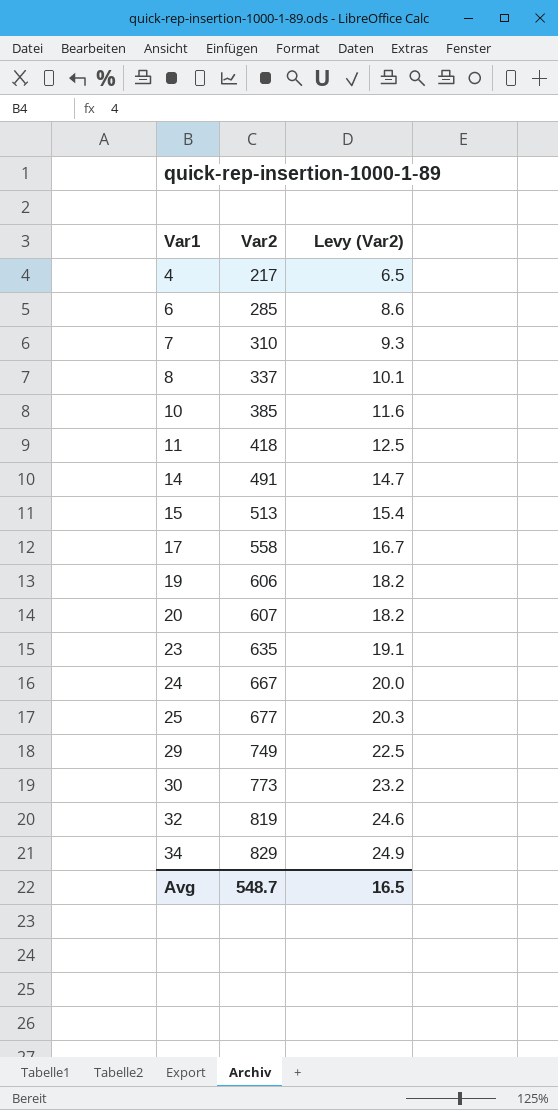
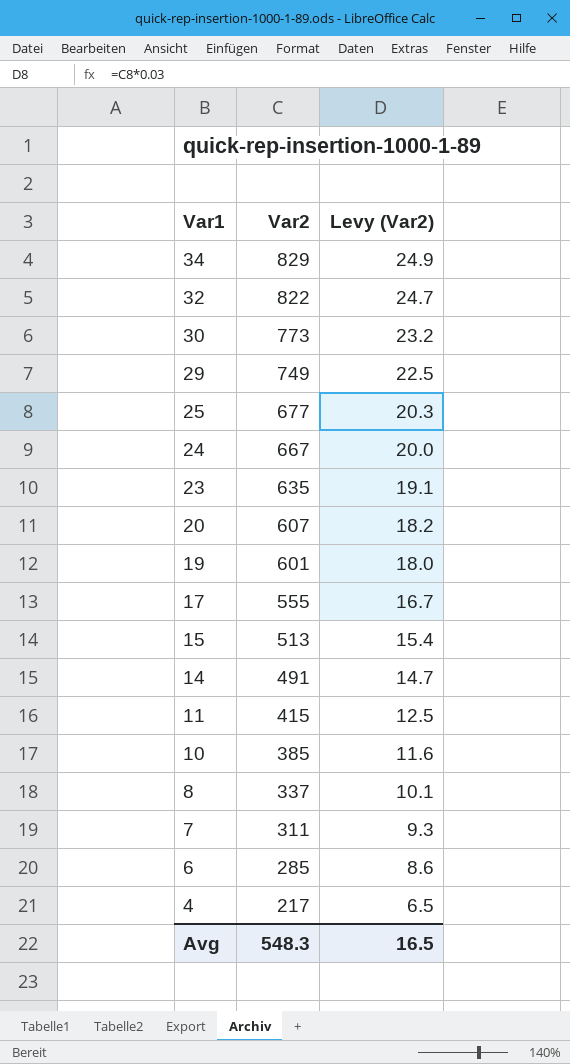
row order: Var1 ascending -> Var1 descending
32 | Var2: 819 -> 822
32 | Levy (Var2): 24.6 -> 24.7
19 | Var2: 606 -> 601
19 | Levy (Var2): 18.2 -> 18.0
17 | Var2: 558 -> 555
11 | Var2: 418 -> 415
7 | Var2: 310 -> 311
Avg | Var2: 548.7 -> 548.3

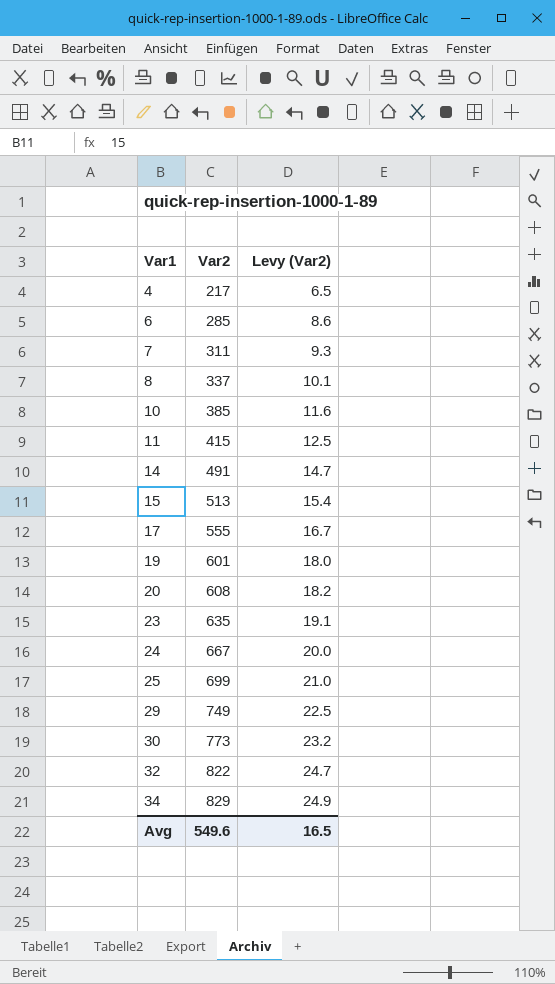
row order: Var1 descending -> Var1 ascending
20 | Var2: 607 -> 608
25 | Var2: 677 -> 699
25 | Levy (Var2): 20.3 -> 21.0
Avg | Var2: 548.3 -> 549.6

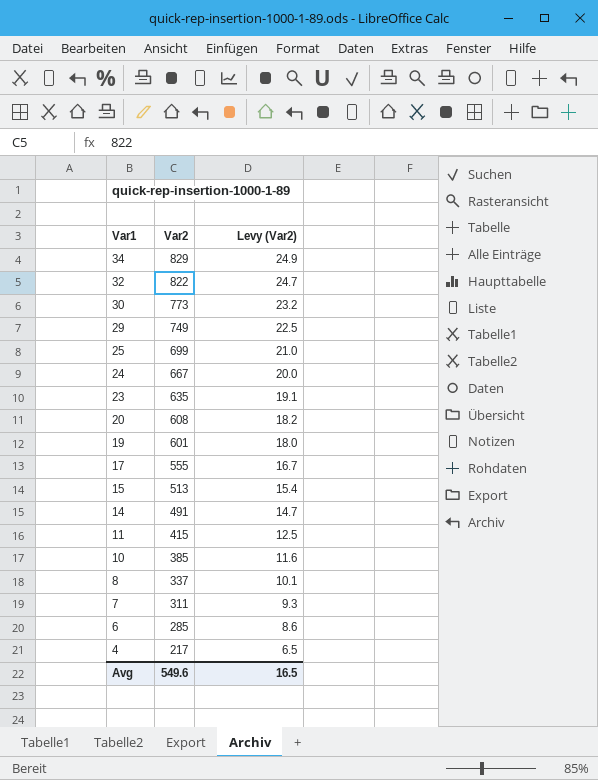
row order: Var1 ascending -> Var1 descending

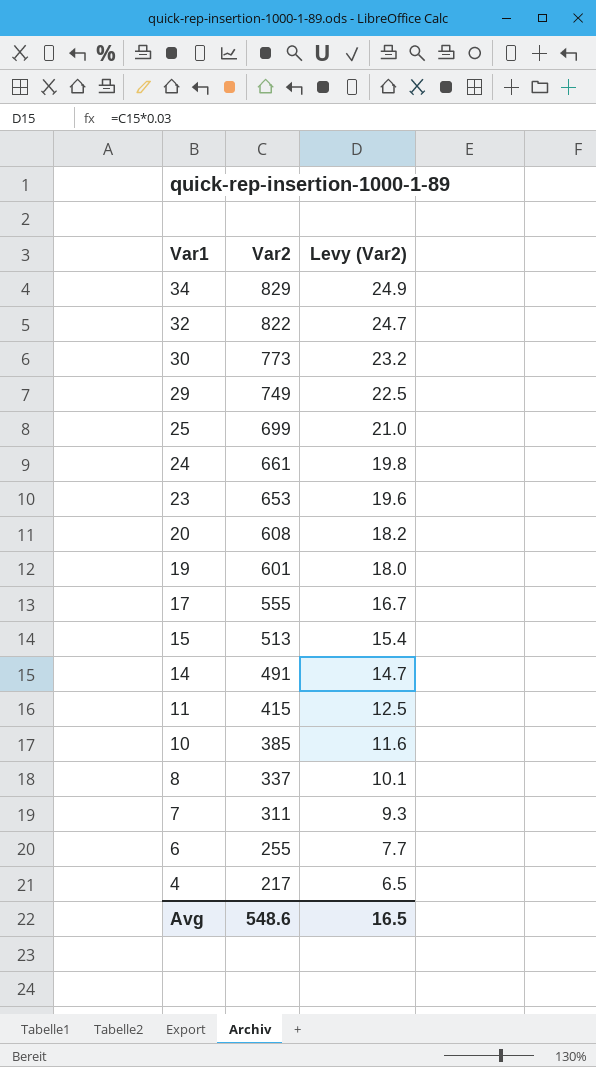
24 | Var2: 667 -> 661
24 | Levy (Var2): 20.0 -> 19.8
23 | Var2: 635 -> 653
23 | Levy (Var2): 19.1 -> 19.6
6 | Var2: 285 -> 255
6 | Levy (Var2): 8.6 -> 7.7
Avg | Var2: 549.6 -> 548.6

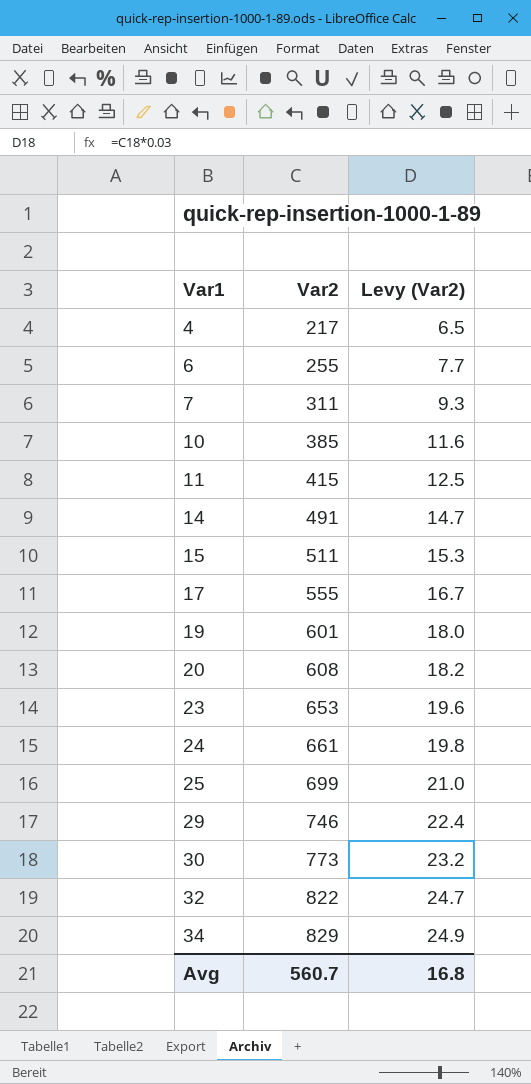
row order: Var1 descending -> Var1 ascending
row 8: 337 | 10.1 -> none
15 | Var2: 513 -> 511
15 | Levy (Var2): 15.4 -> 15.3
29 | Var2: 749 -> 746
29 | Levy (Var2): 22.5 -> 22.4
Avg | Var2: 548.6 -> 560.7
Avg | Levy (Var2): 16.5 -> 16.8

